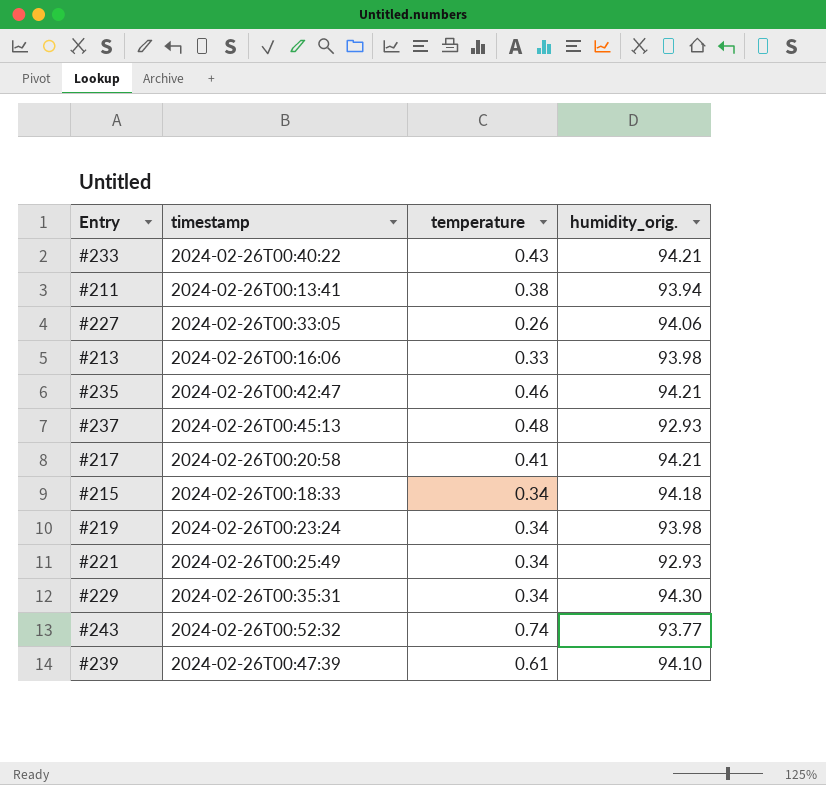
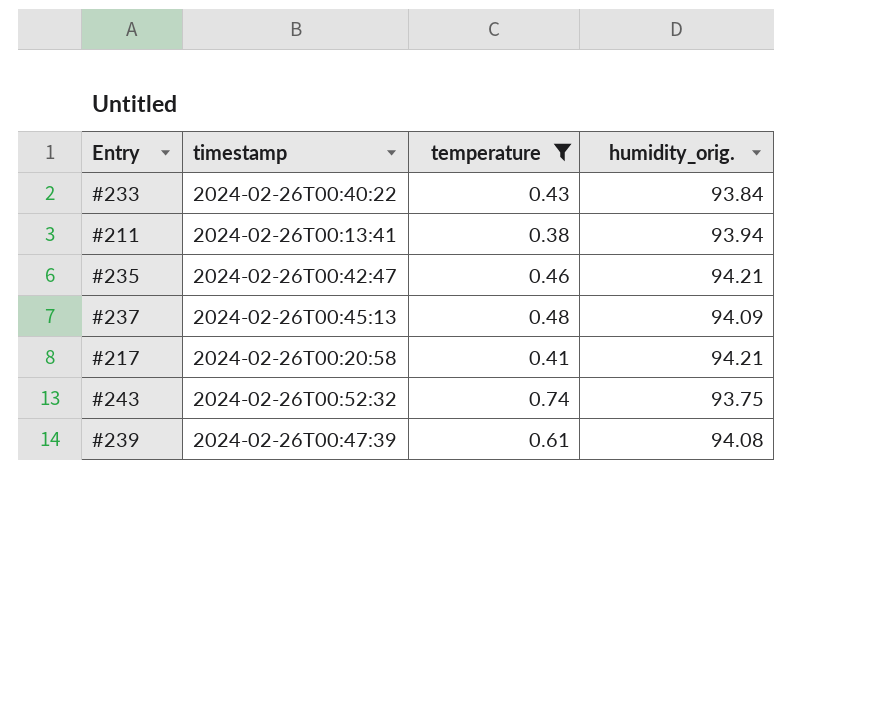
filter: none -> temperature >= 0.38
#233 | humidity_orig.: 94.21 -> 93.84
#237 | humidity_orig.: 92.93 -> 94.09
#243 | humidity_orig.: 93.77 -> 93.75
#239 | humidity_orig.: 94.10 -> 94.08

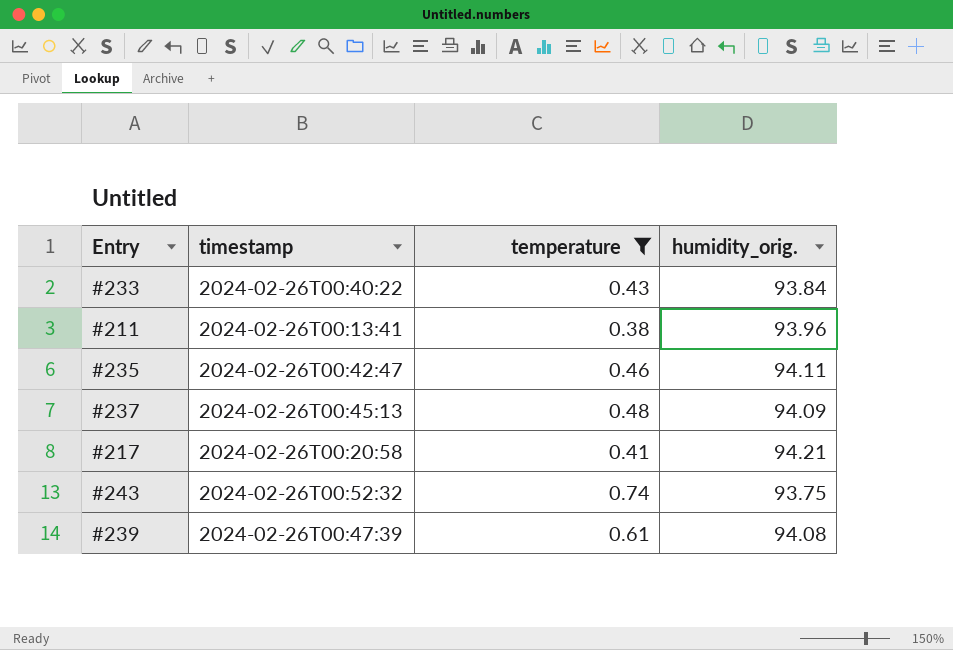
#211 | humidity_orig.: 93.94 -> 93.96
#235 | humidity_orig.: 94.21 -> 94.11

